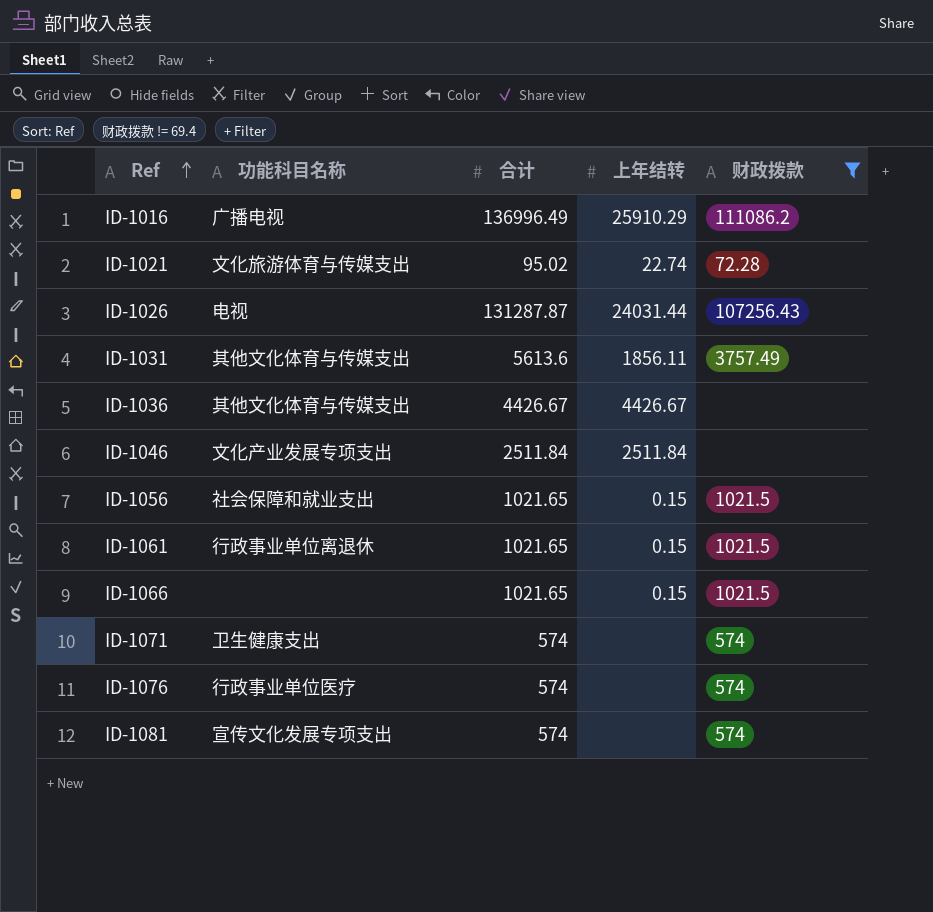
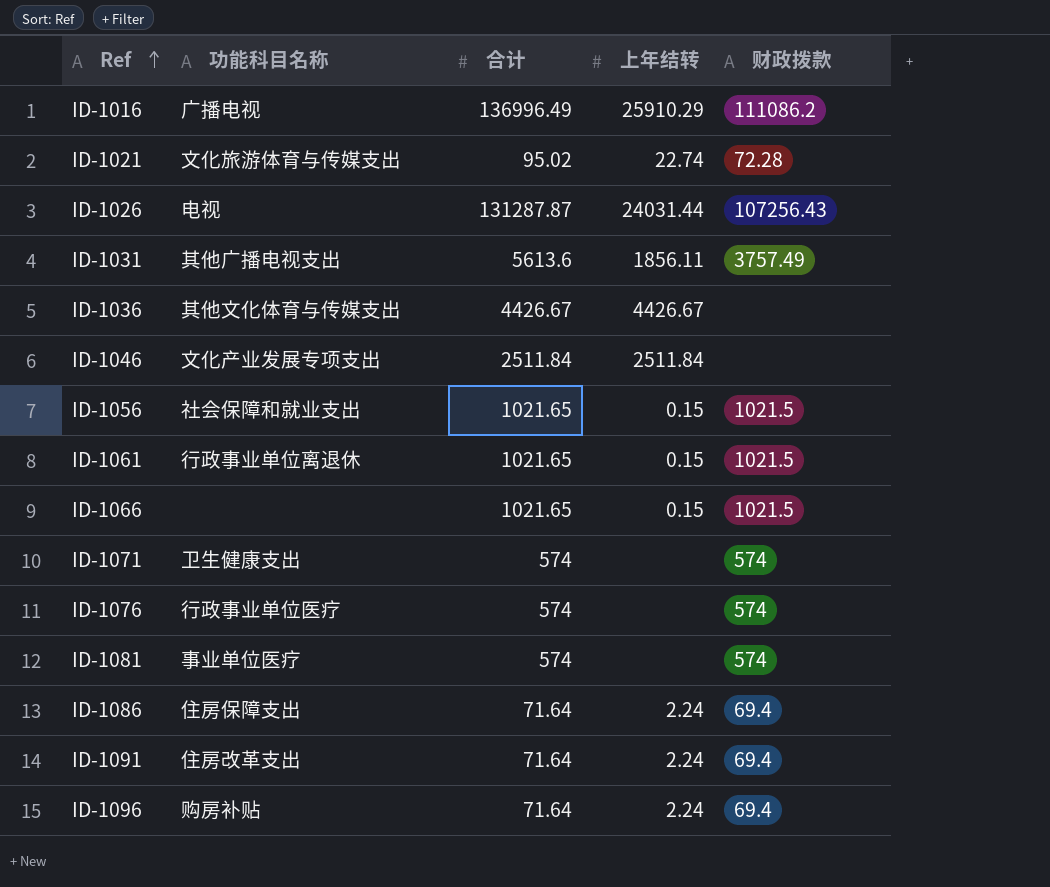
filter: 财政拨款 != 69.4 -> none
ID-1031 | 功能科目名称: 其他文化体育与传媒支出 -> 其他广播电视支出
ID-1081 | 功能科目名称: 宣传文化发展专项支出 -> 事业单位医疗

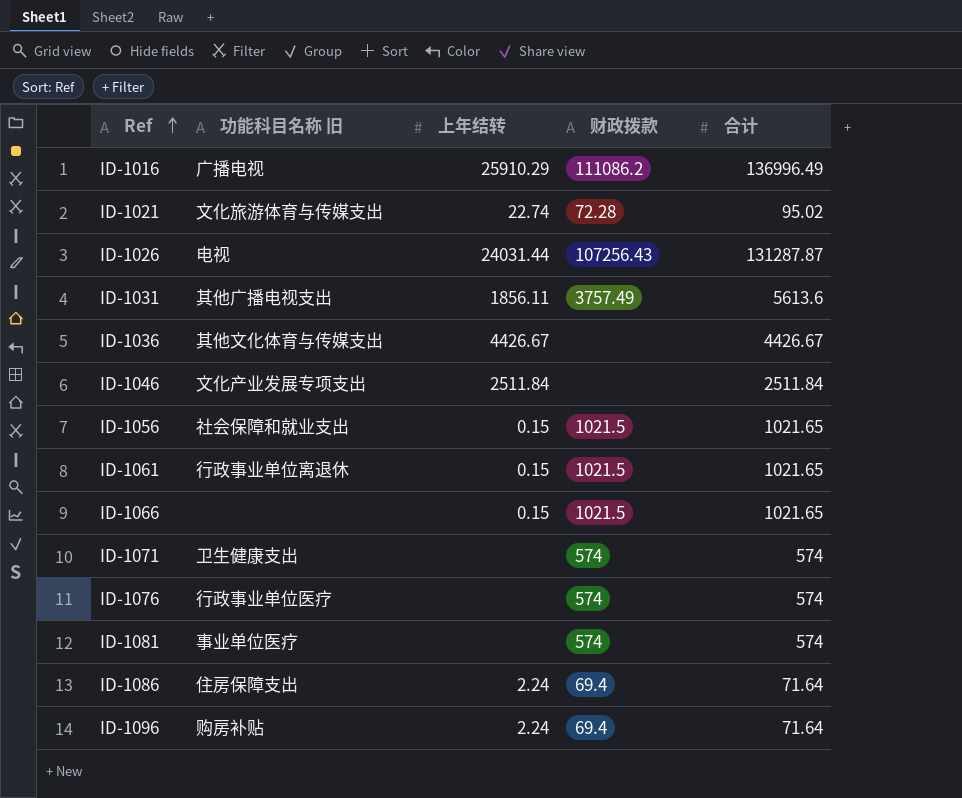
column name: 功能科目名称 -> 功能科目名称 旧
column 合计 | position: 3 -> 5
row ID-1091: 住房改革支出 | 71.64 | 2.24 | 69.4 -> none

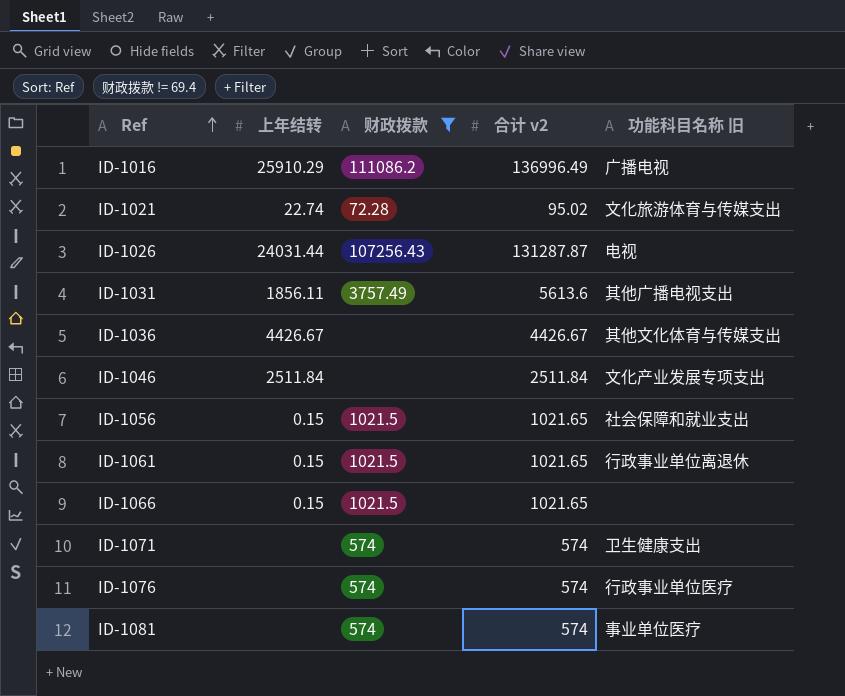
filter: none -> 财政拨款 != 69.4
column name: 合计 -> 合计 v2
column 功能科目名称 旧 | position: 2 -> 5

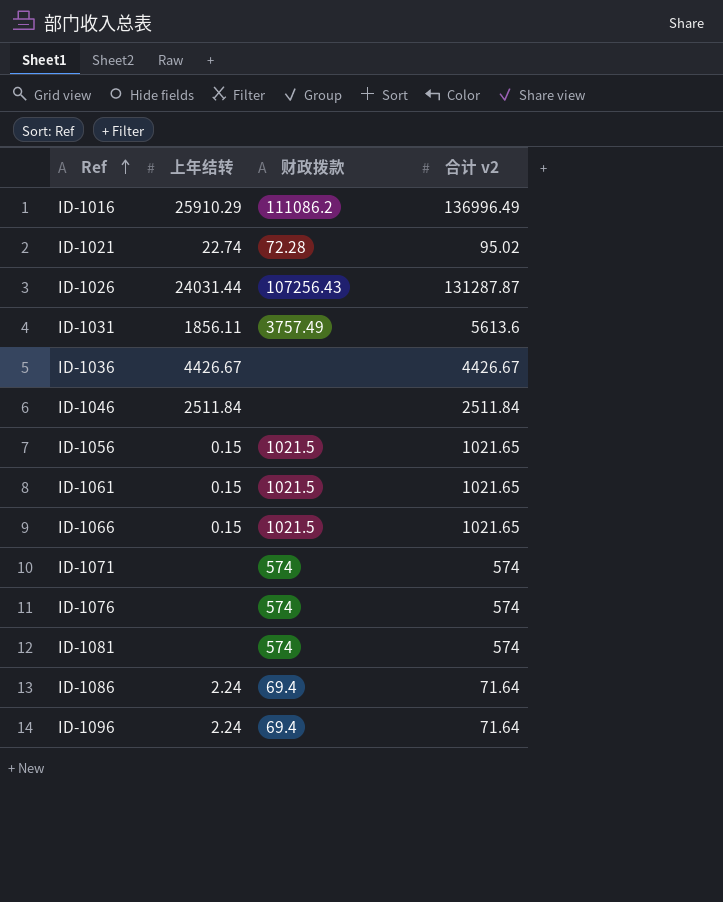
filter: 财政拨款 != 69.4 -> none
column 功能科目名称 旧 | position: 5 -> none

